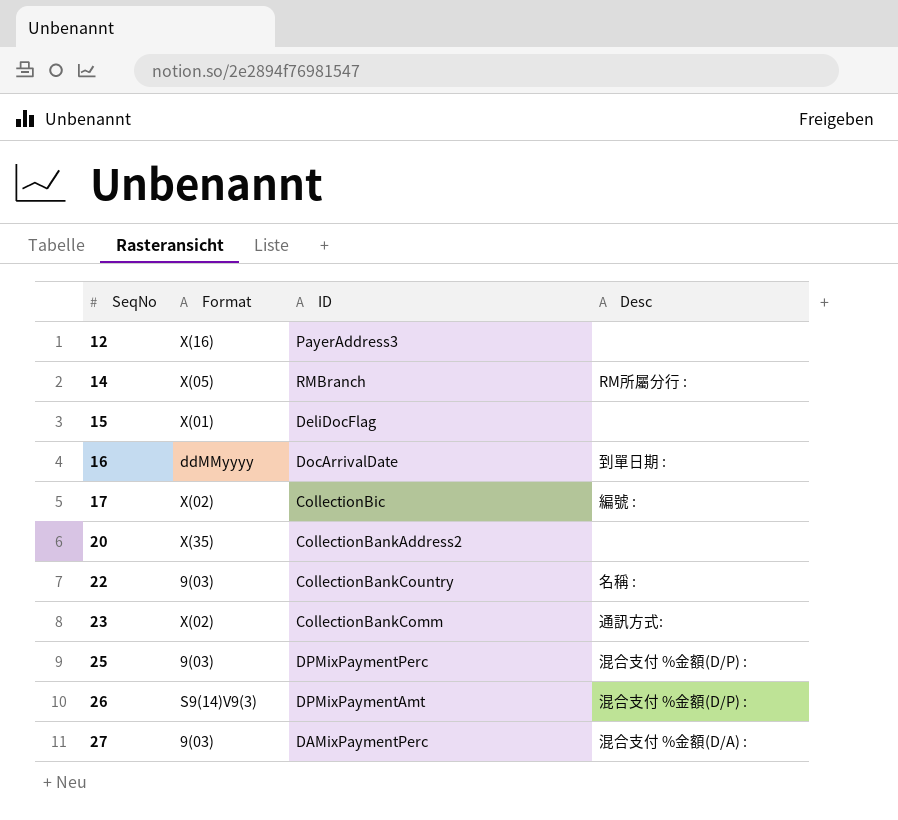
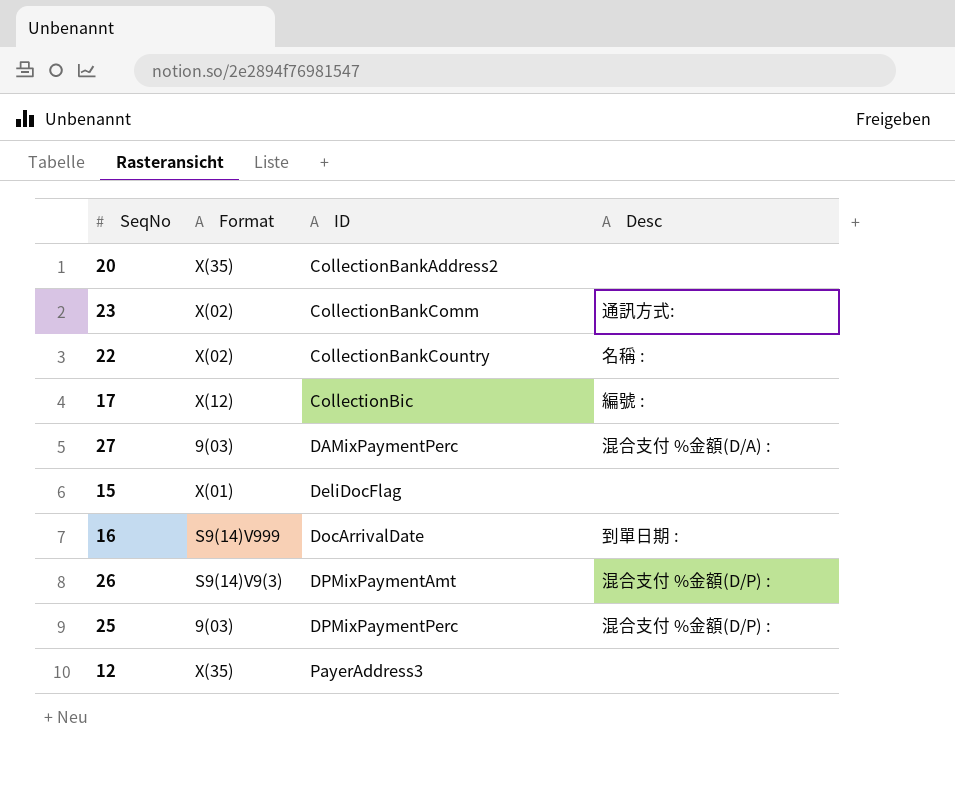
row order: SeqNo ascending -> ID ascending
row 14: X(05) | RMBranch | RM所屬分行 : -> none
22 | Format: 9(03) -> X(02)
17 | Format: X(02) -> X(12)
16 | Format: ddMMyyyy -> S9(14)V999
12 | Format: X(16) -> X(35)

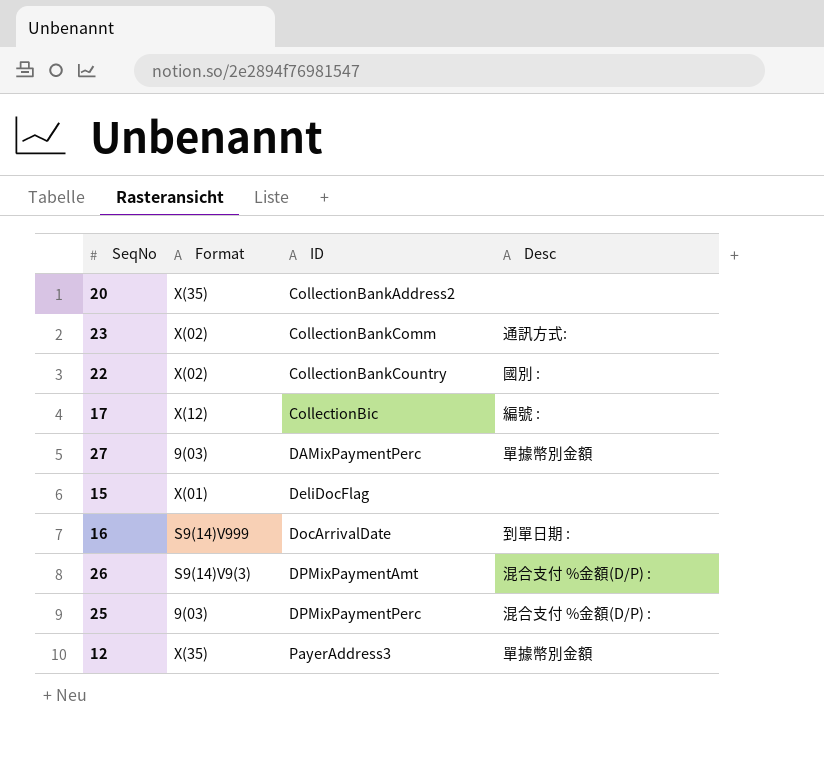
22 | Desc: 名稱 : -> 國別 :
27 | Desc: 混合支付 %金額(D/A) : -> 單據幣別金額
12 | Desc: none -> 單據幣別金額

